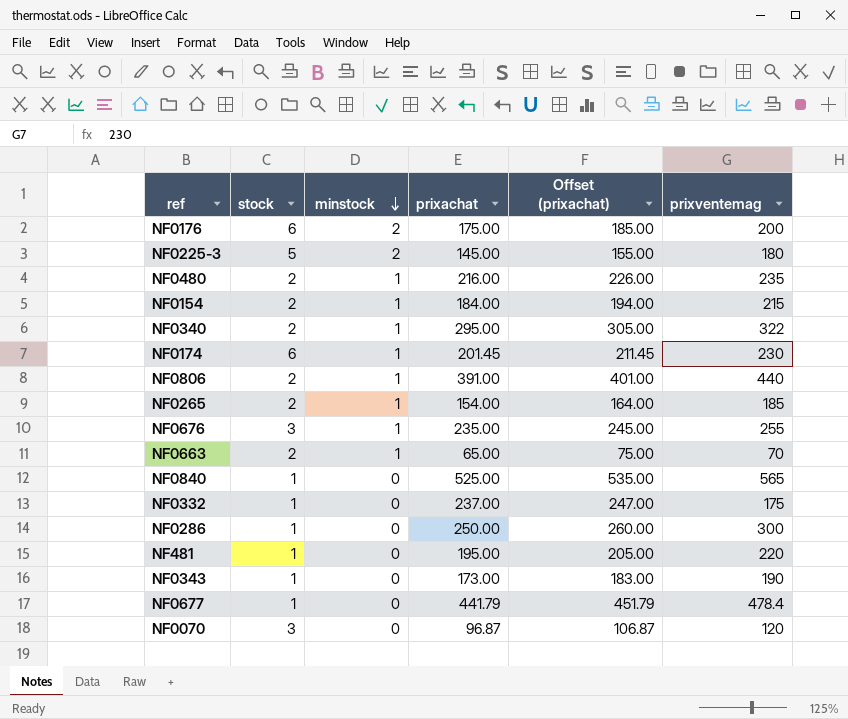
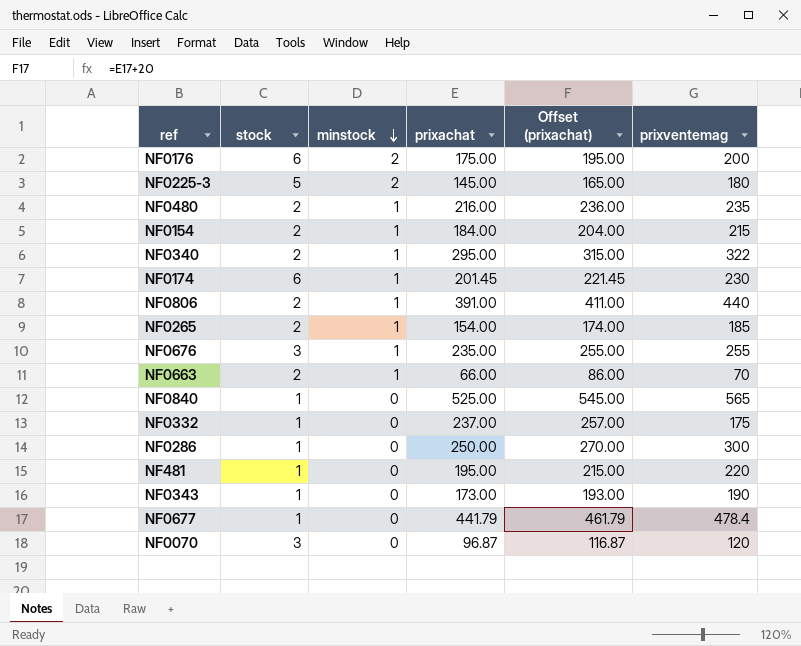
column Offset (prixachat) | formula: [prixachat] + 10 -> [prixachat] + 20
NF0663 | prixachat: 65.00 -> 66.00

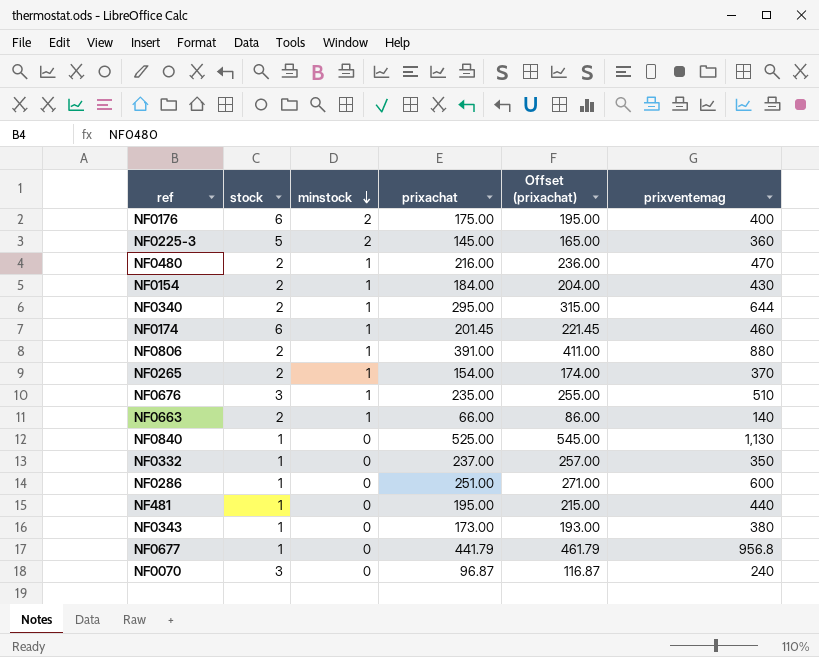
NF0176 | prixventemag: 200 -> 400
NF0225-3 | prixventemag: 180 -> 360
NF0480 | prixventemag: 235 -> 470
NF0154 | prixventemag: 215 -> 430
NF0340 | prixventemag: 322 -> 644
NF0174 | prixventemag: 230 -> 460
NF0806 | prixventemag: 440 -> 880
NF0265 | prixventemag: 185 -> 370
NF0676 | prixventemag: 255 -> 510
NF0663 | prixventemag: 70 -> 140
NF0840 | prixventemag: 565 -> 1,130
NF0332 | prixventemag: 175 -> 350
NF0286 | prixachat: 250.00 -> 251.00
NF0286 | Offset (prixachat): 270.00 -> 271.00
NF0286 | prixventemag: 300 -> 600
NF481 | prixventemag: 220 -> 440
NF0343 | prixventemag: 190 -> 380
NF0677 | prixventemag: 478.4 -> 956.8
NF0070 | prixventemag: 120 -> 240

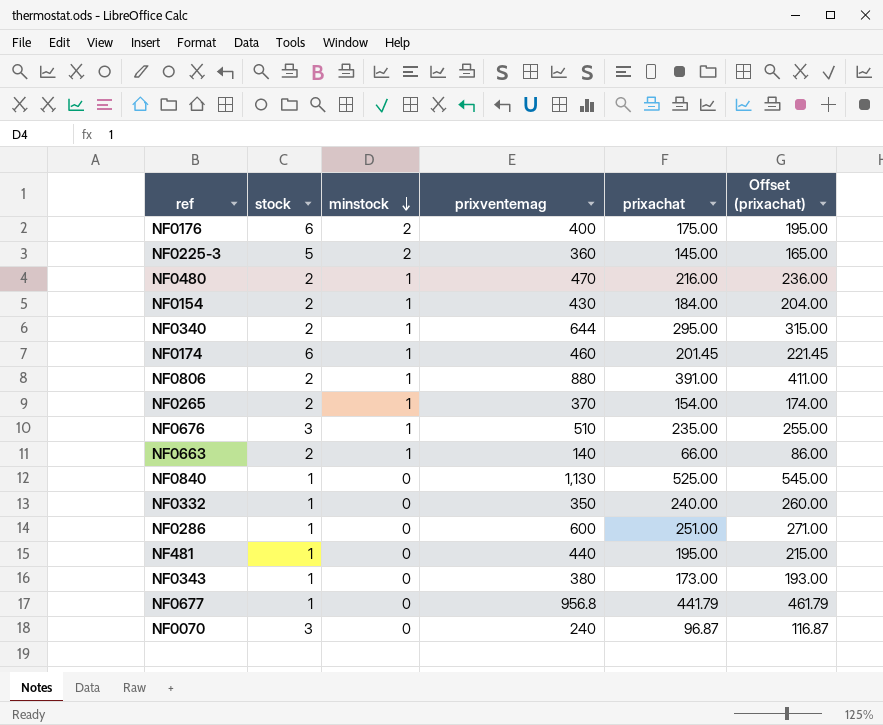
column prixventemag | position: 6 -> 4
NF0332 | prixachat: 237.00 -> 240.00
NF0332 | Offset (prixachat): 257.00 -> 260.00

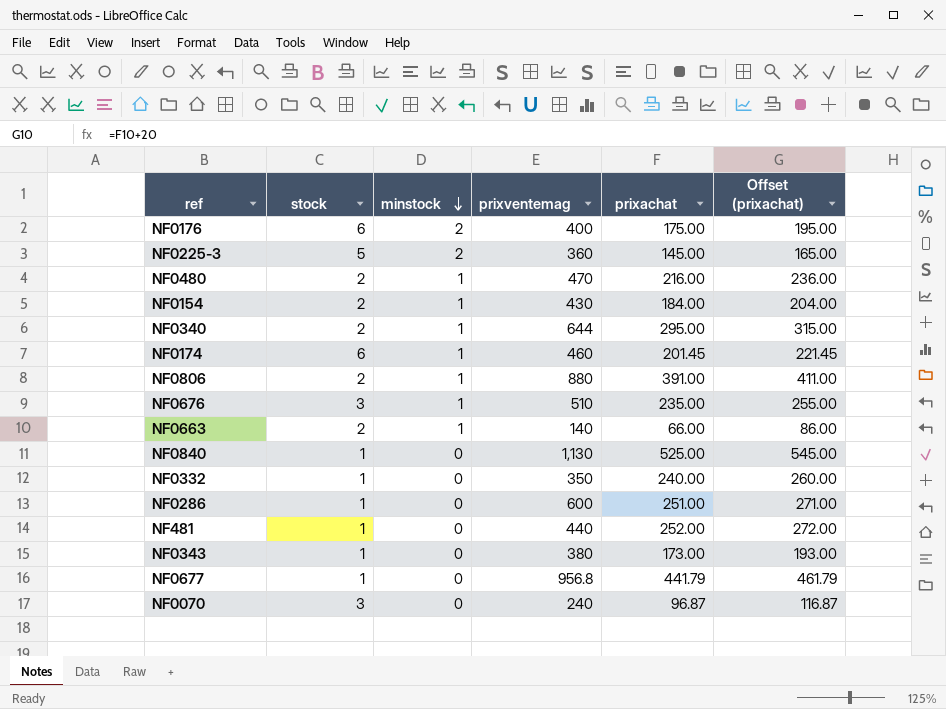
row NF0265: 2 | 1 | 370 | 154.00 | 174.00 -> none
NF481 | prixachat: 195.00 -> 252.00
NF481 | Offset (prixachat): 215.00 -> 272.00

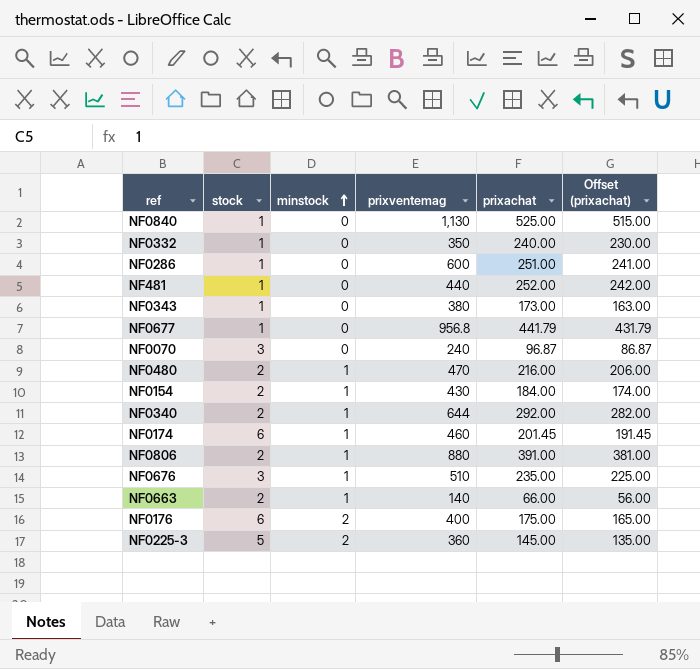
row order: minstock descending -> minstock ascending
column Offset (prixachat) | formula: [prixachat] + 20 -> [prixachat] - 10
NF0340 | prixachat: 295.00 -> 292.00

